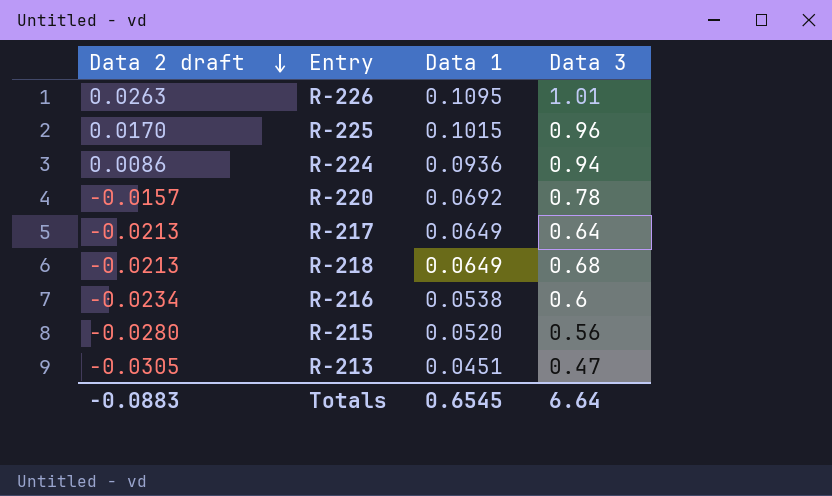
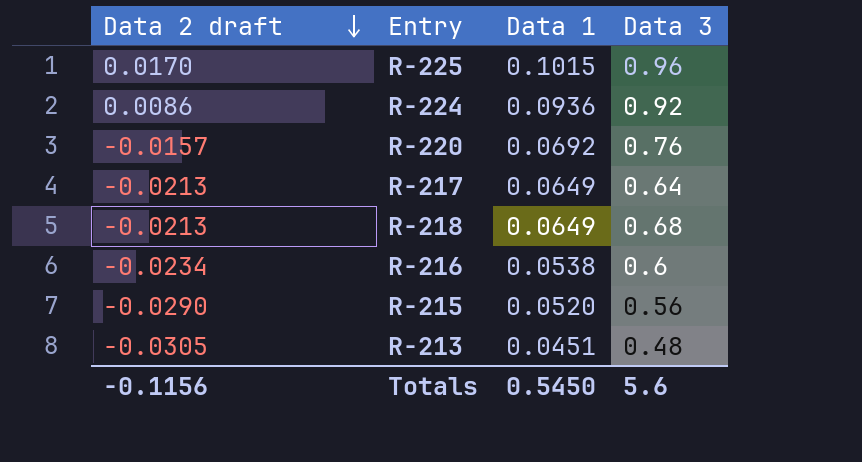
row R-226: 0.0263 | 0.1095 | 1.01 -> none
R-224 | Data 3: 0.94 -> 0.92
R-220 | Data 3: 0.78 -> 0.76
R-215 | Data 2 draft: -0.0280 -> -0.0290
R-213 | Data 3: 0.47 -> 0.48
Totals | Data 2 draft: -0.0883 -> -0.1156
Totals | Data 1: 0.6545 -> 0.5450
Totals | Data 3: 6.64 -> 5.6

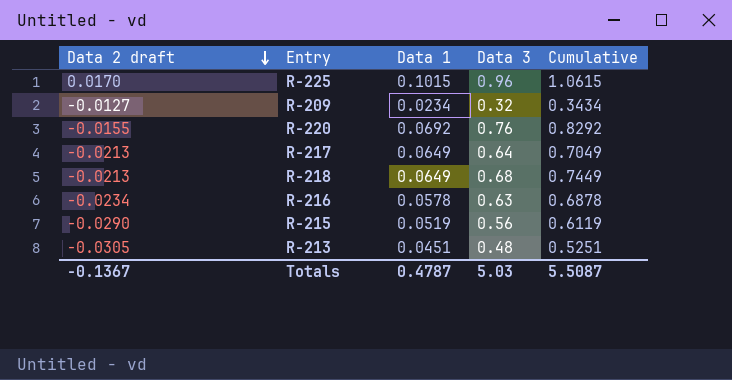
column Cumulative | formula: none -> [Data 1] + [Data 3]
row R-224: 0.0086 | 0.0936 | 0.92 -> none
row R-209: none -> -0.0127 | 0.0234 | 0.32 | 0.3434
R-220 | Data 2 draft: -0.0157 -> -0.0155
R-216 | Data 1: 0.0538 -> 0.0578
R-216 | Data 3: 0.6 -> 0.63
R-215 | Data 1: 0.0520 -> 0.0519
Totals | Data 2 draft: -0.1156 -> -0.1367
Totals | Data 1: 0.5450 -> 0.4787
Totals | Data 3: 5.6 -> 5.03

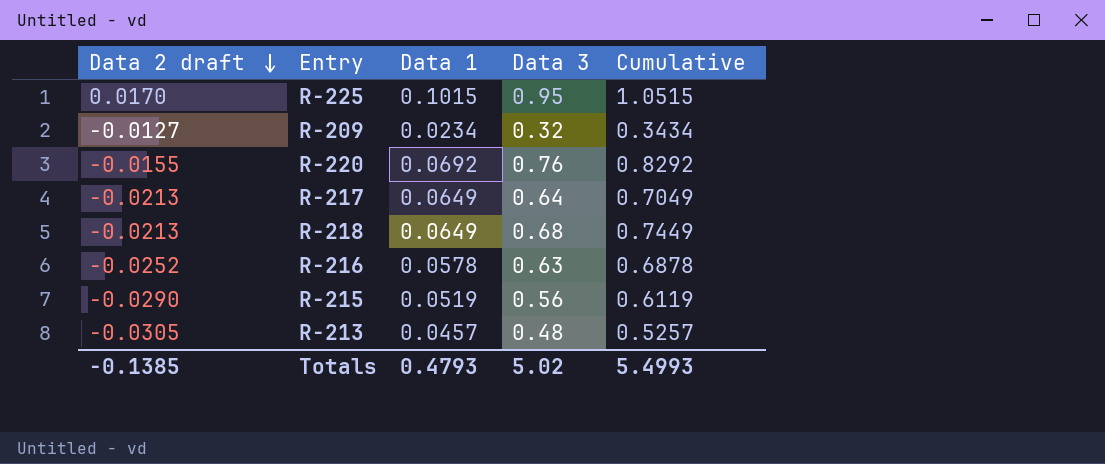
R-225 | Data 3: 0.96 -> 0.95
R-225 | Cumulative: 1.0615 -> 1.0515
R-216 | Data 2 draft: -0.0234 -> -0.0252
R-213 | Data 1: 0.0451 -> 0.0457
R-213 | Cumulative: 0.5251 -> 0.5257
Totals | Data 2 draft: -0.1367 -> -0.1385
Totals | Data 1: 0.4787 -> 0.4793
Totals | Data 3: 5.03 -> 5.02
Totals | Cumulative: 5.5087 -> 5.4993

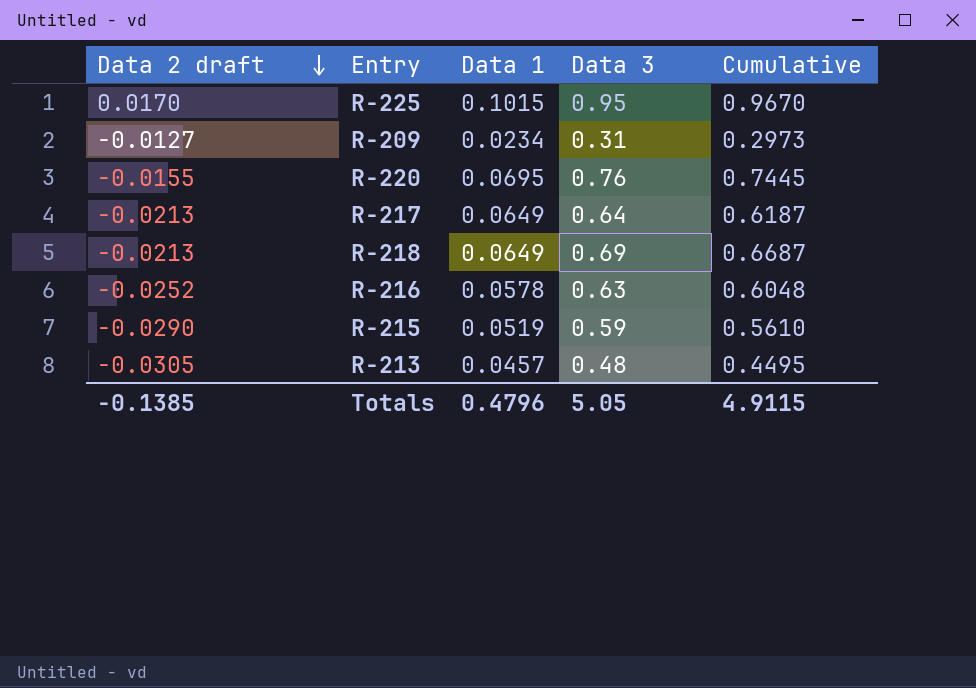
column Cumulative | formula: [Data 1] + [Data 3] -> [Data 2 draft] + [Data 3]
R-209 | Data 3: 0.32 -> 0.31
R-220 | Data 1: 0.0692 -> 0.0695
R-218 | Data 3: 0.68 -> 0.69
R-215 | Data 3: 0.56 -> 0.59
Totals | Data 1: 0.4793 -> 0.4796
Totals | Data 3: 5.02 -> 5.05
Totals | Cumulative: 5.4993 -> 4.9115

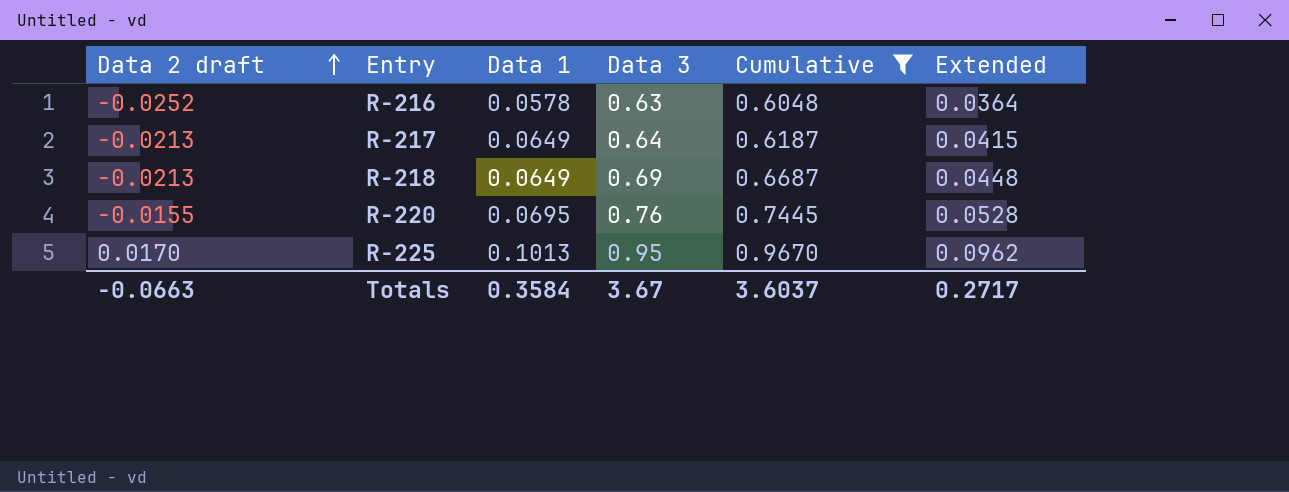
filter: none -> Cumulative >= 0.6048
row order: Data 2 draft descending -> Data 2 draft ascending
column Extended | formula: none -> [Data 1] * [Data 3]
R-225 | Data 1: 0.1015 -> 0.1013
Totals | Data 2 draft: -0.1385 -> -0.0663
Totals | Data 1: 0.4796 -> 0.3584
Totals | Data 3: 5.05 -> 3.67
Totals | Cumulative: 4.9115 -> 3.6037

